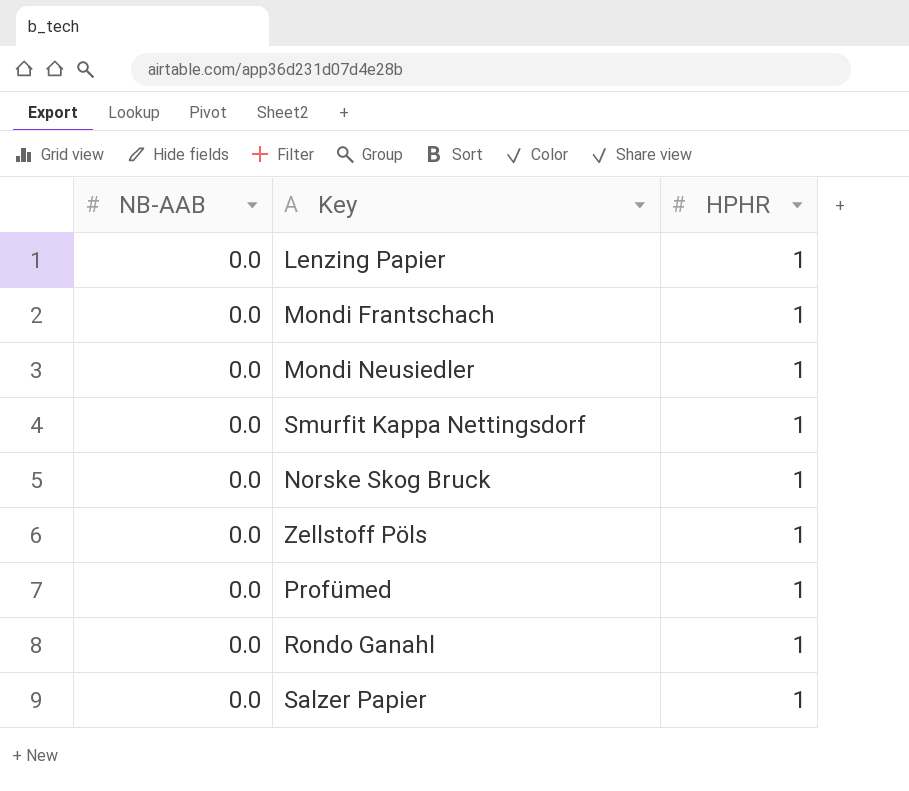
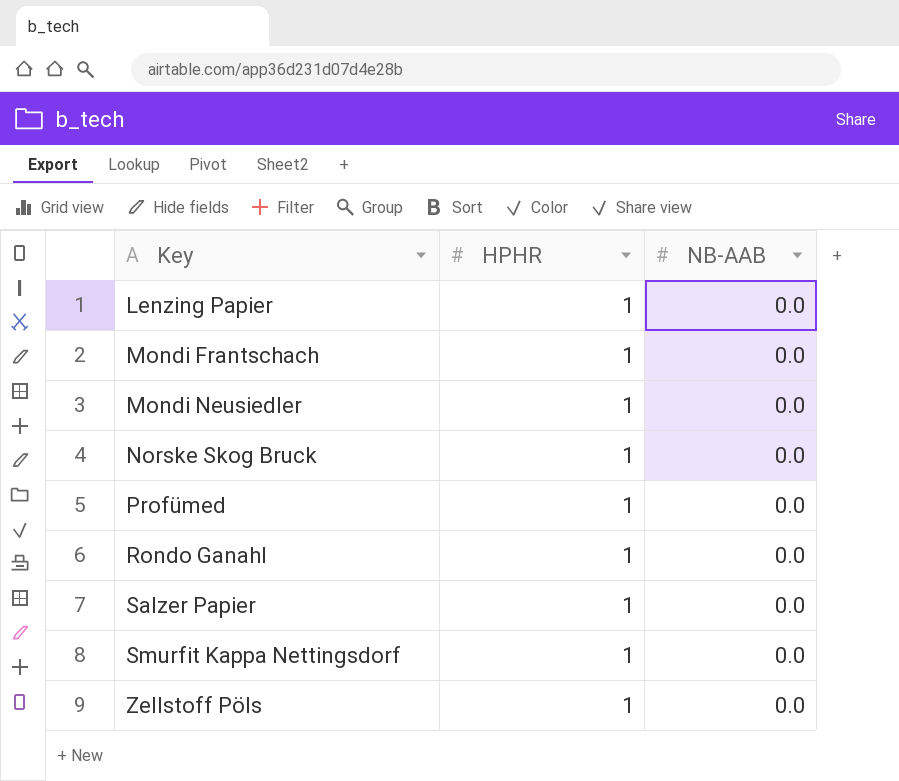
row order: none -> Key ascending
column NB-AAB | position: 1 -> 3

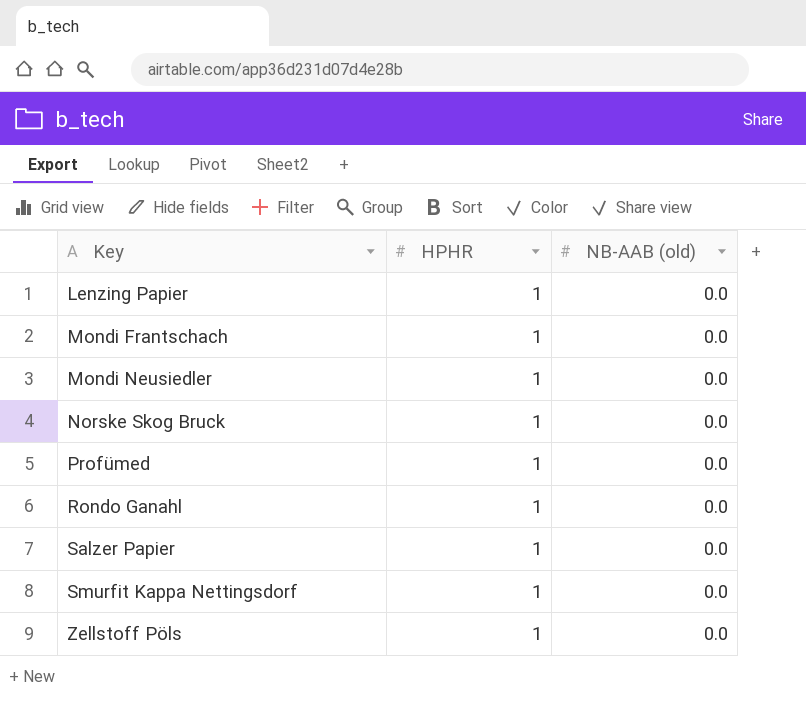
column name: NB-AAB -> NB-AAB (old)

